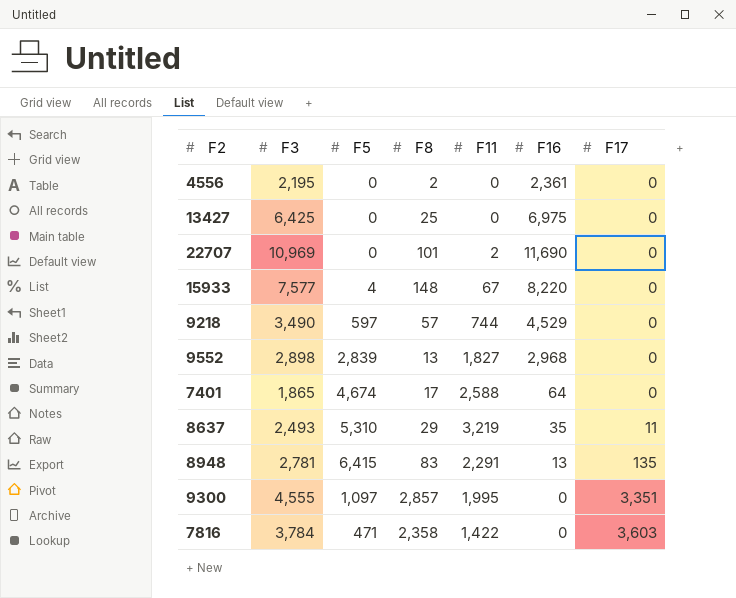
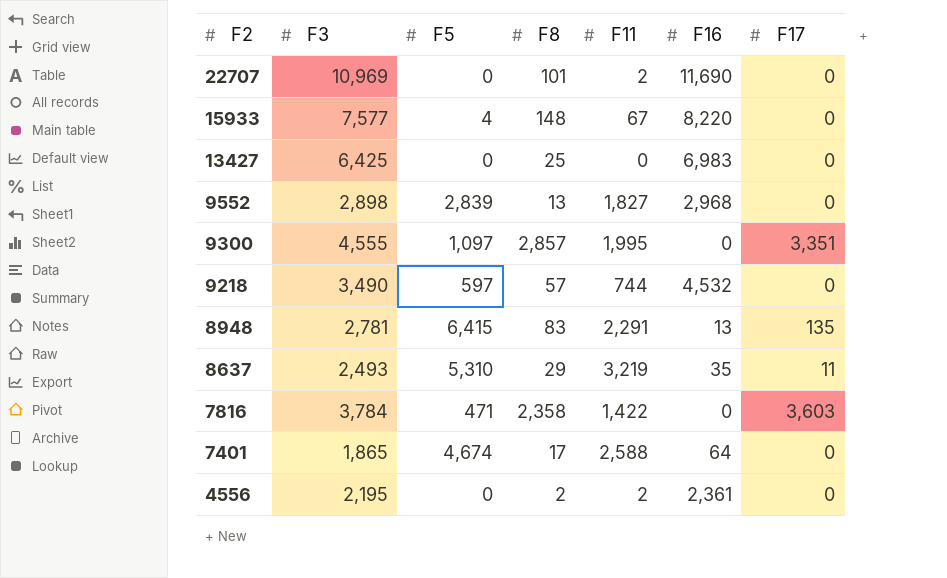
row order: F17 ascending -> F2 descending
13427 | F16: 6,975 -> 6,983
9218 | F16: 4,529 -> 4,532
4556 | F11: 0 -> 2

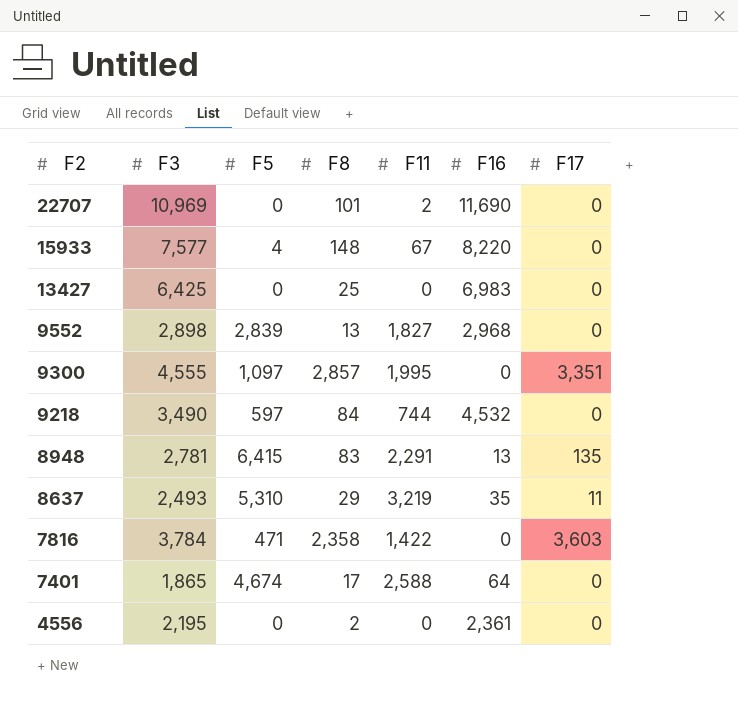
9218 | F8: 57 -> 84
4556 | F11: 2 -> 0

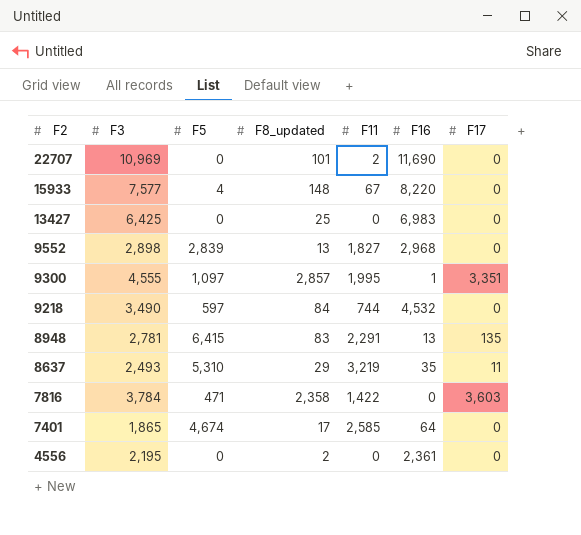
column name: F8 -> F8_updated
9300 | F16: 0 -> 1
7401 | F11: 2,588 -> 2,585

